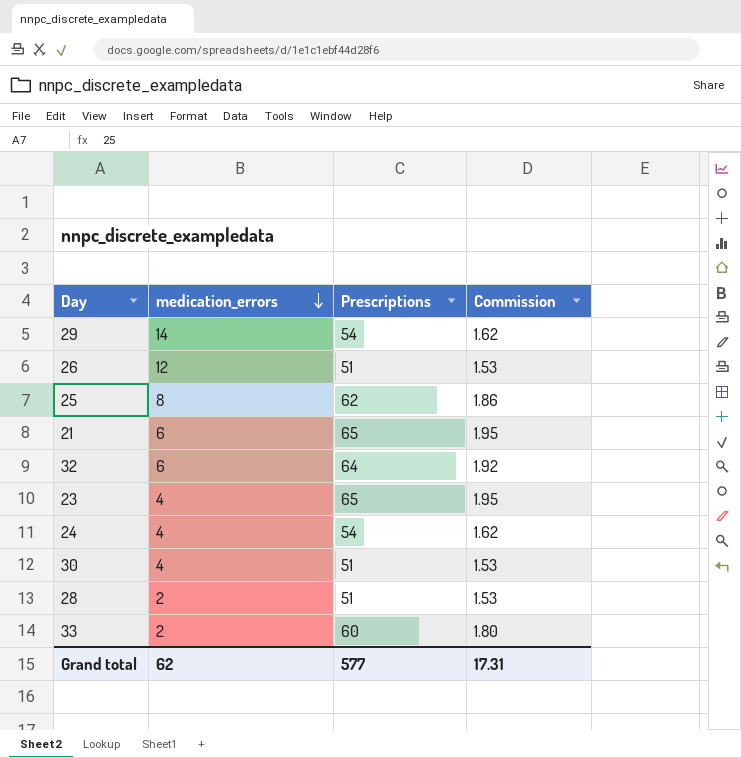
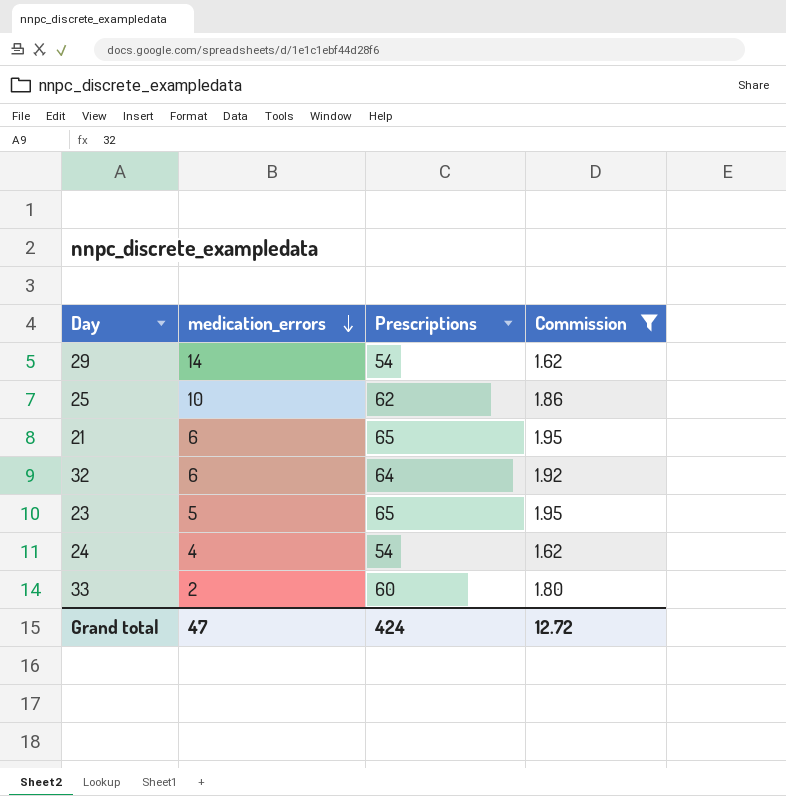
filter: none -> Commission != 1.53
25 | medication_errors: 8 -> 10
23 | medication_errors: 4 -> 5
Grand total | medication_errors: 62 -> 47
Grand total | Prescriptions: 577 -> 424
Grand total | Commission: 17.31 -> 12.72

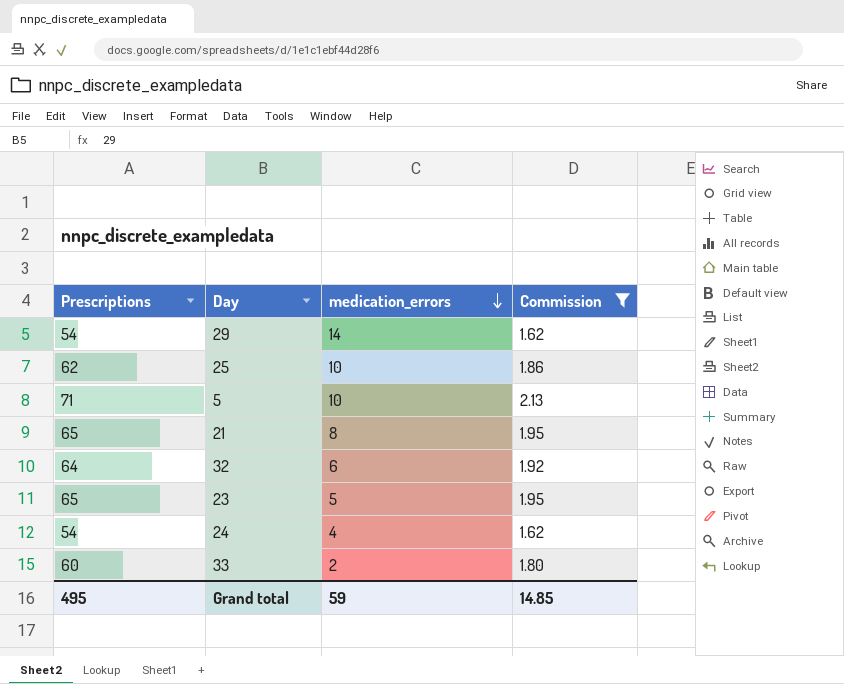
column Prescriptions | position: 3 -> 1
row 5: none -> 71 | 10 | 2.13
21 | medication_errors: 6 -> 8
Grand total | Prescriptions: 424 -> 495
Grand total | medication_errors: 47 -> 59
Grand total | Commission: 12.72 -> 14.85

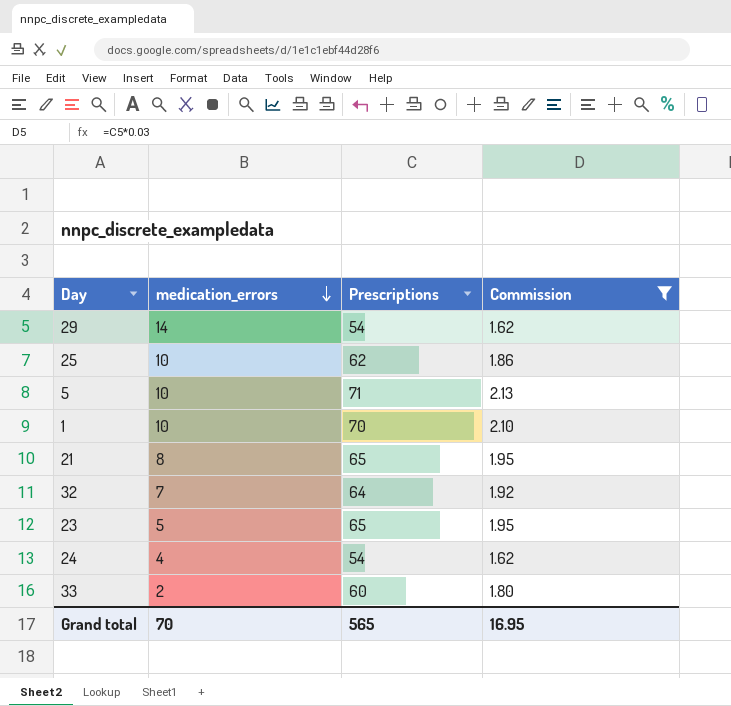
column Prescriptions | position: 1 -> 3
row 1: none -> 10 | 70 | 2.10
32 | medication_errors: 6 -> 7
Grand total | medication_errors: 59 -> 70
Grand total | Prescriptions: 495 -> 565
Grand total | Commission: 14.85 -> 16.95

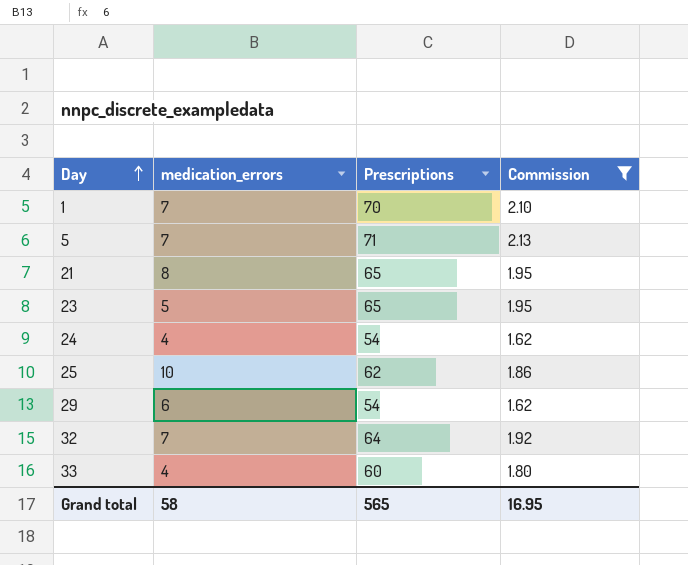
row order: medication_errors descending -> Day ascending
1 | medication_errors: 10 -> 7
5 | medication_errors: 10 -> 7
29 | medication_errors: 14 -> 6
33 | medication_errors: 2 -> 4
Grand total | medication_errors: 70 -> 58

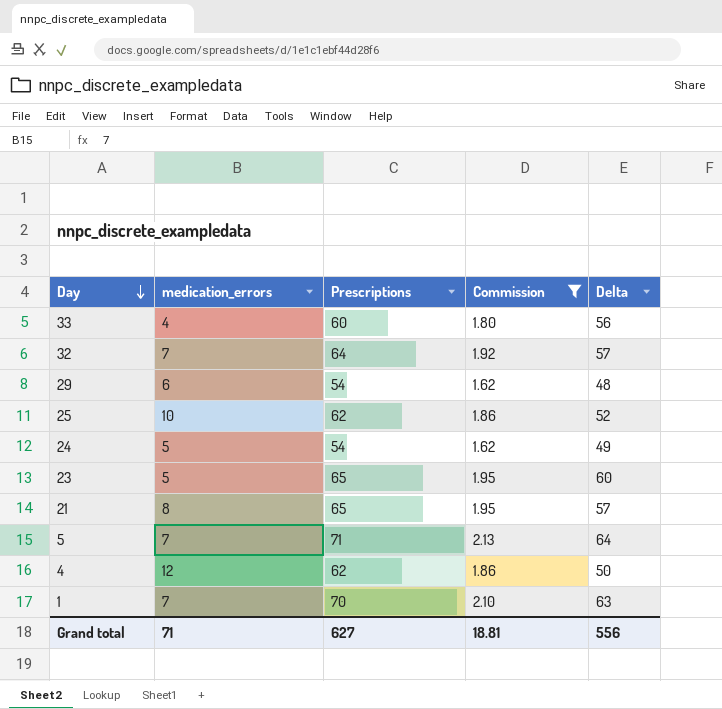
row order: Day ascending -> Day descending
column Delta | formula: none -> [Prescriptions] - [medication_errors]
24 | medication_errors: 4 -> 5
row 4: none -> 12 | 62 | 1.86 | 50
Grand total | medication_errors: 58 -> 71
Grand total | Prescriptions: 565 -> 627
Grand total | Commission: 16.95 -> 18.81

